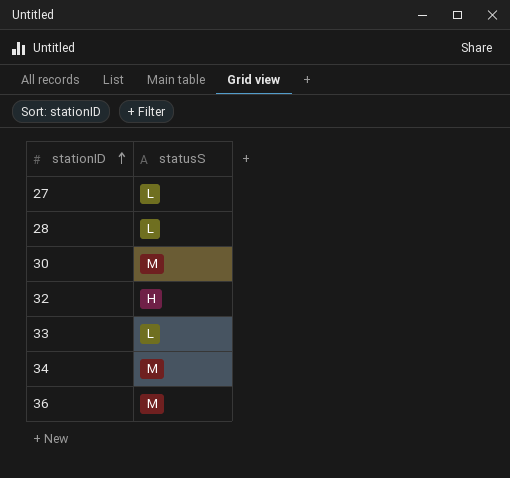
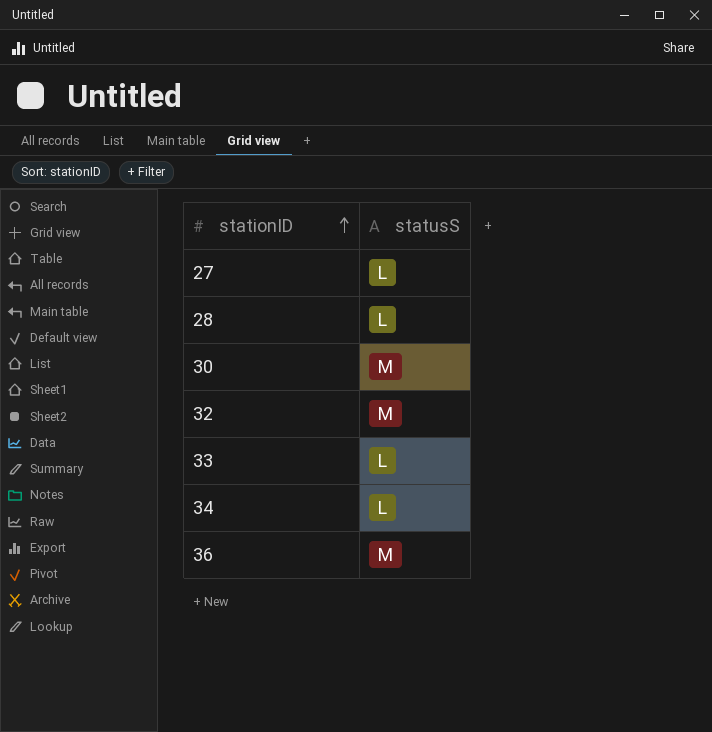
32 | statusS: H -> M
34 | statusS: M -> L

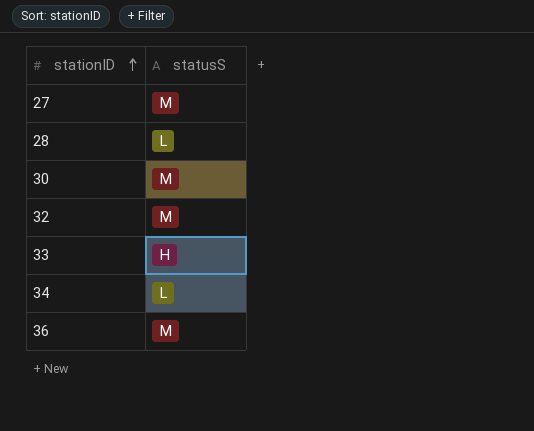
27 | statusS: L -> M
33 | statusS: L -> H

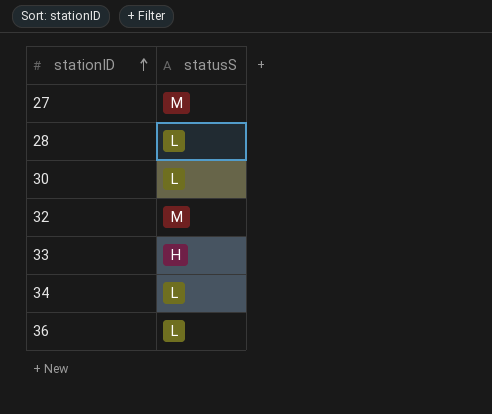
30 | statusS: M -> L
36 | statusS: M -> L

